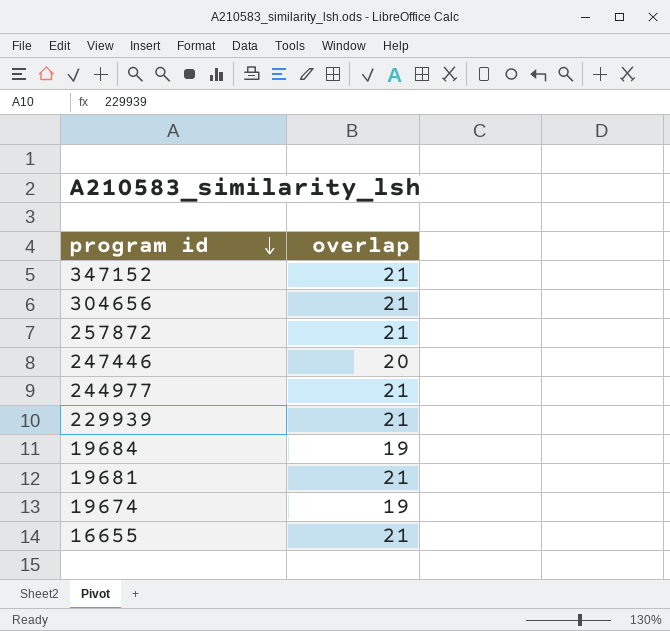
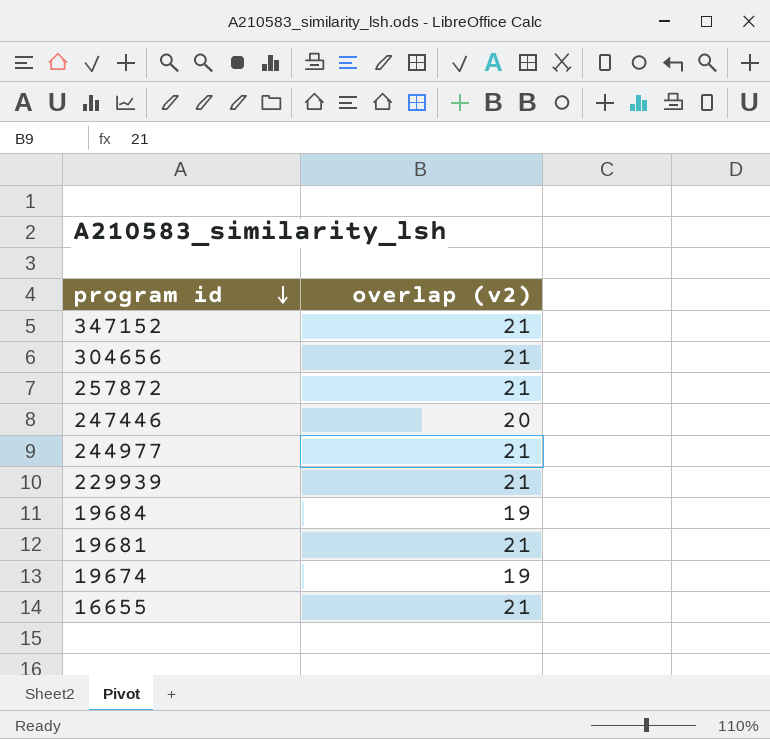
column name: overlap -> overlap (v2)

